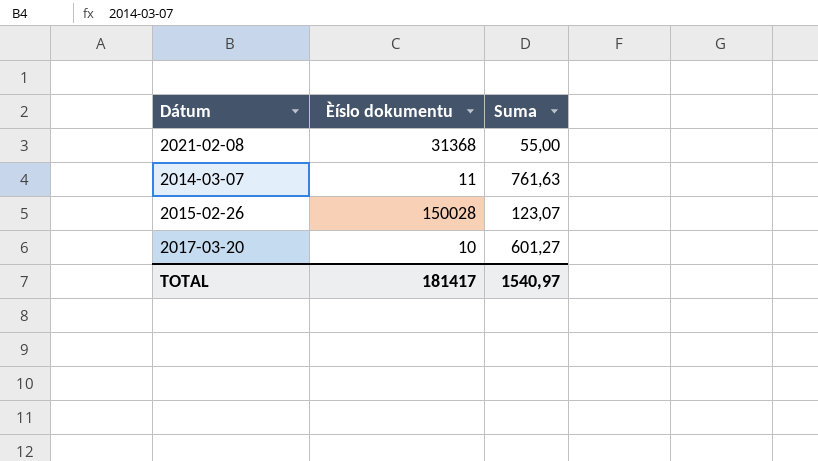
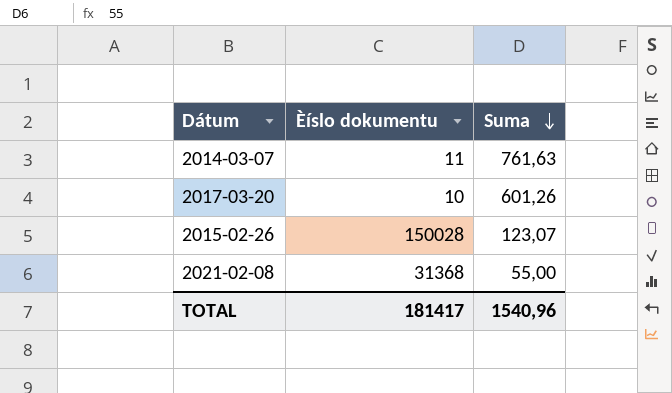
row order: none -> Suma descending
2017-03-20 | Suma: 601,27 -> 601,26
TOTAL | Suma: 1540,97 -> 1540,96

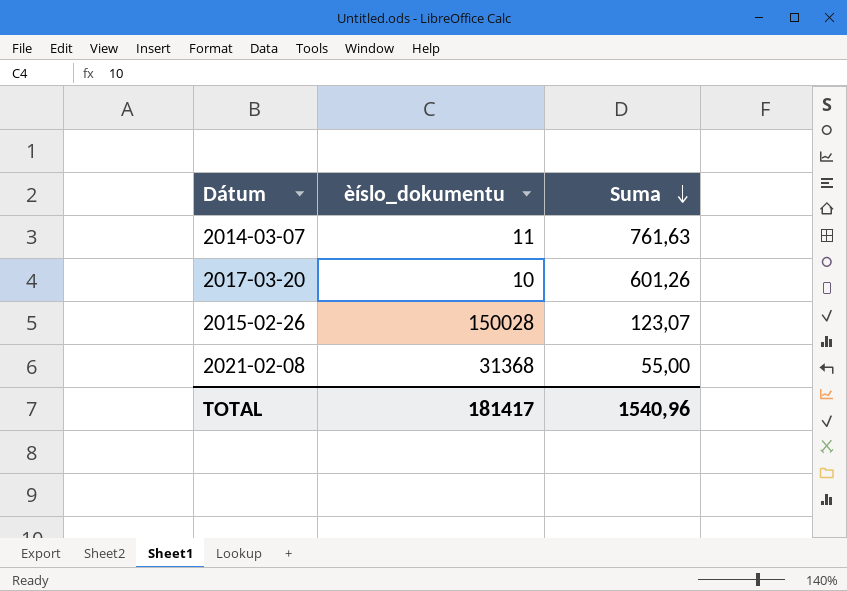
column name: Èíslo dokumentu -> èíslo_dokumentu

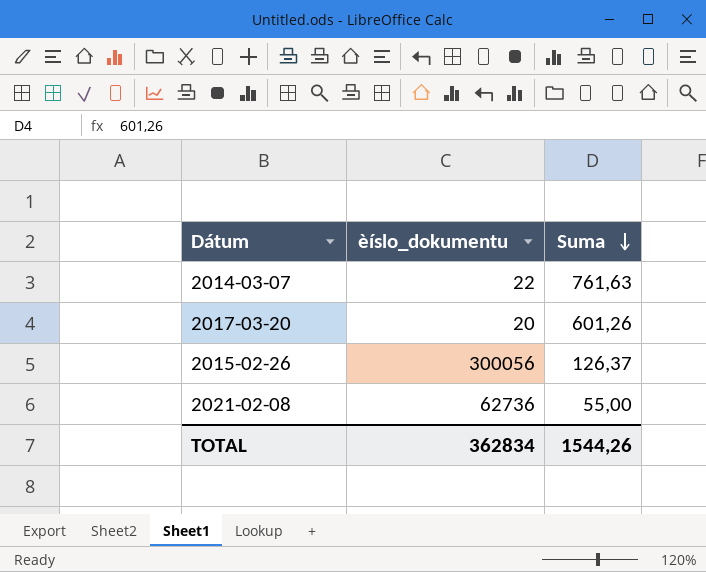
2014-03-07 | èíslo_dokumentu: 11 -> 22
2017-03-20 | èíslo_dokumentu: 10 -> 20
2015-02-26 | èíslo_dokumentu: 150028 -> 300056
2015-02-26 | Suma: 123,07 -> 126,37
2021-02-08 | èíslo_dokumentu: 31368 -> 62736
TOTAL | èíslo_dokumentu: 181417 -> 362834
TOTAL | Suma: 1540,96 -> 1544,26

